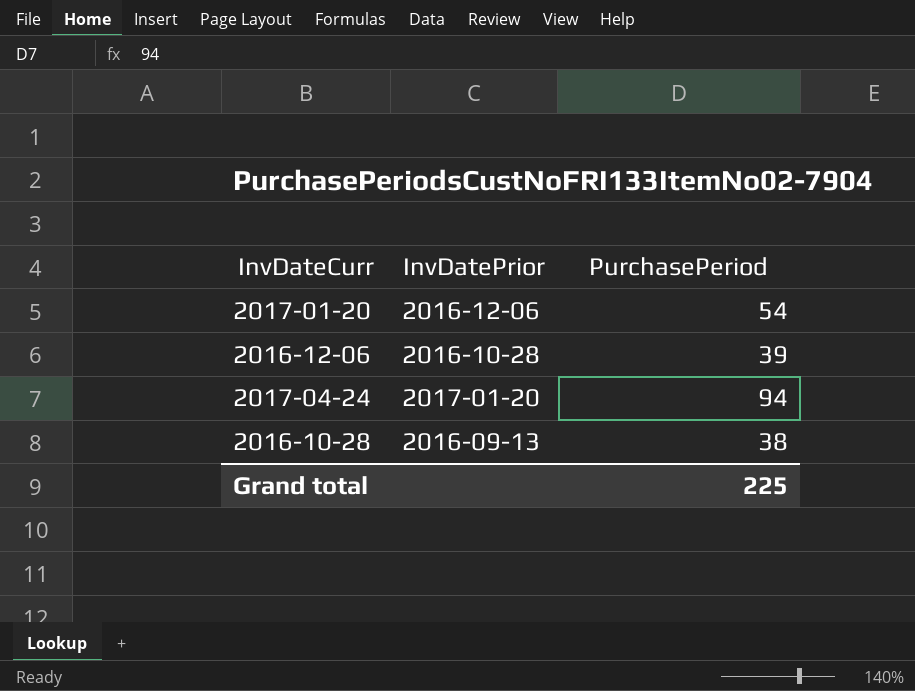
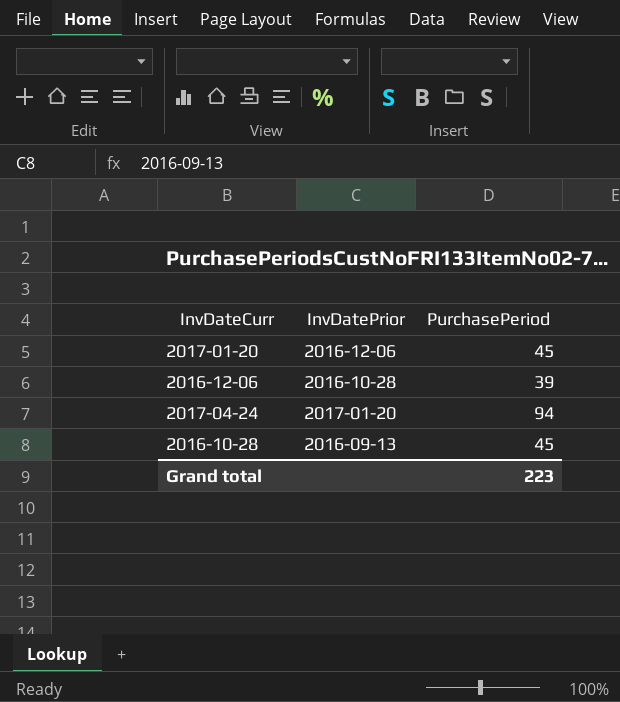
2017-01-20 | PurchasePeriod: 54 -> 45
2016-10-28 | PurchasePeriod: 38 -> 45
Grand total | PurchasePeriod: 225 -> 223

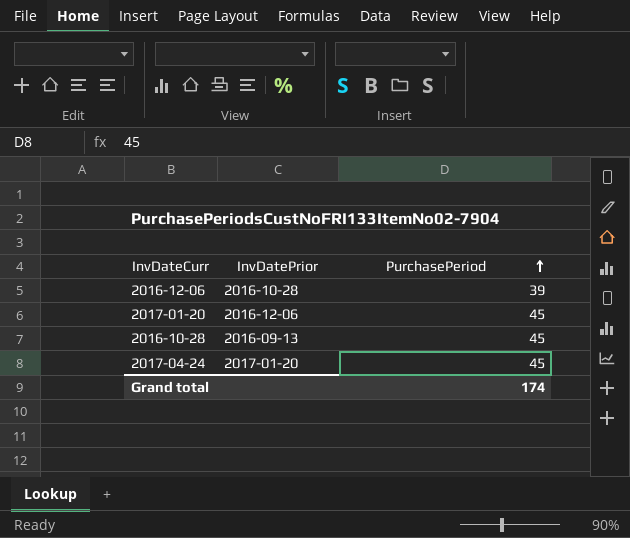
row order: none -> PurchasePeriod ascending
2017-04-24 | PurchasePeriod: 94 -> 45
Grand total | PurchasePeriod: 223 -> 174

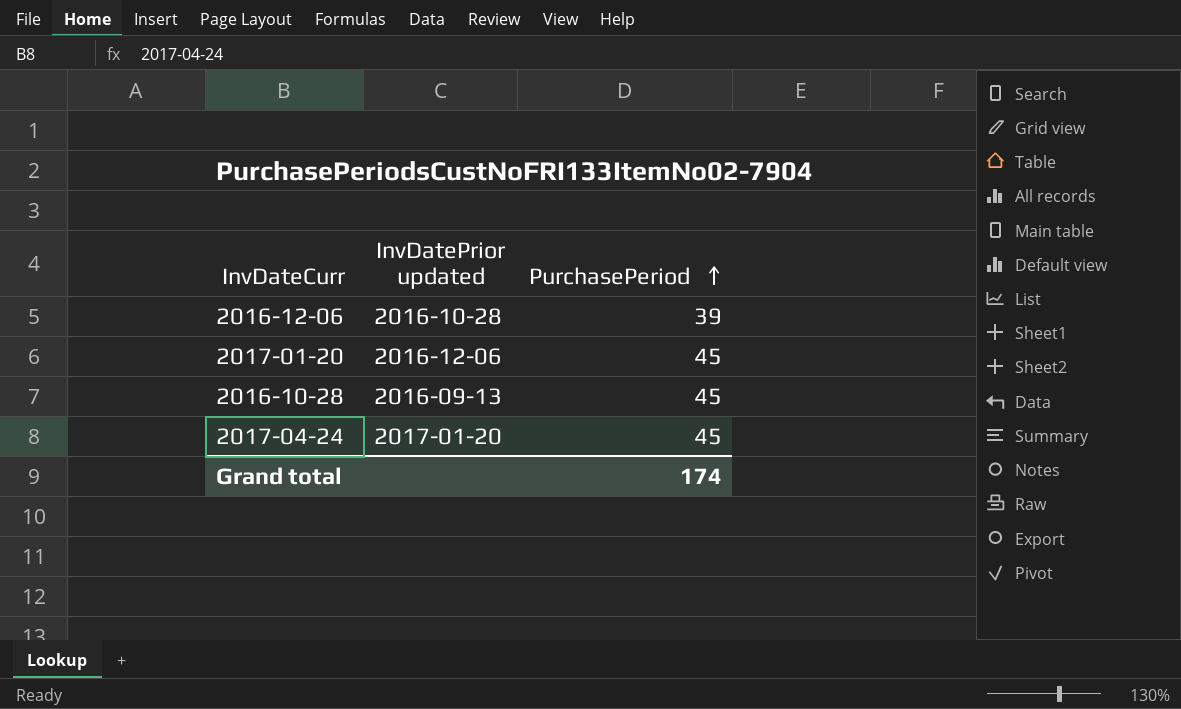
column name: InvDatePrior -> InvDatePrior updated

